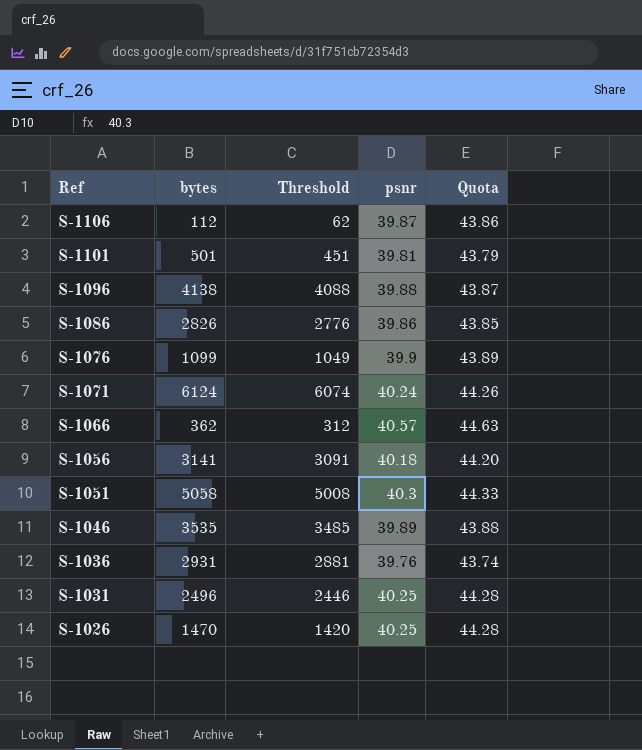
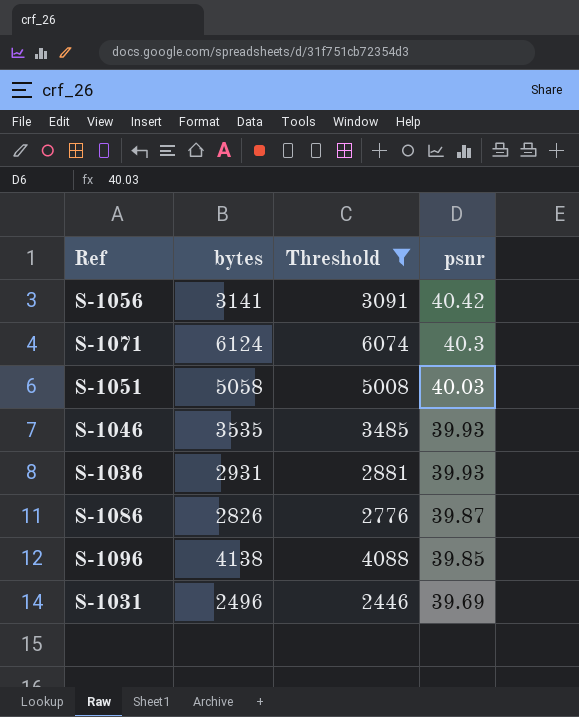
filter: none -> Threshold >= 2446
row order: Ref descending -> psnr descending
column Quota | formula: [psnr] * 1.1 -> none
S-1056 | psnr: 40.18 -> 40.42
S-1071 | psnr: 40.24 -> 40.3
S-1051 | psnr: 40.3 -> 40.03
S-1046 | psnr: 39.89 -> 39.93
S-1036 | psnr: 39.76 -> 39.93
S-1086 | psnr: 39.86 -> 39.87
S-1096 | psnr: 39.88 -> 39.85
S-1031 | psnr: 40.25 -> 39.69

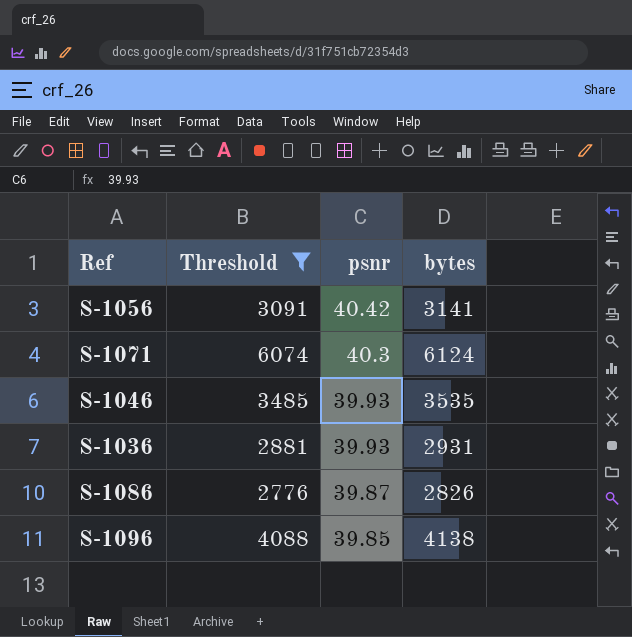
column bytes | position: 2 -> 4
row S-1051: 5058 | 5008 | 40.03 -> none
row S-1031: 2496 | 2446 | 39.69 -> none

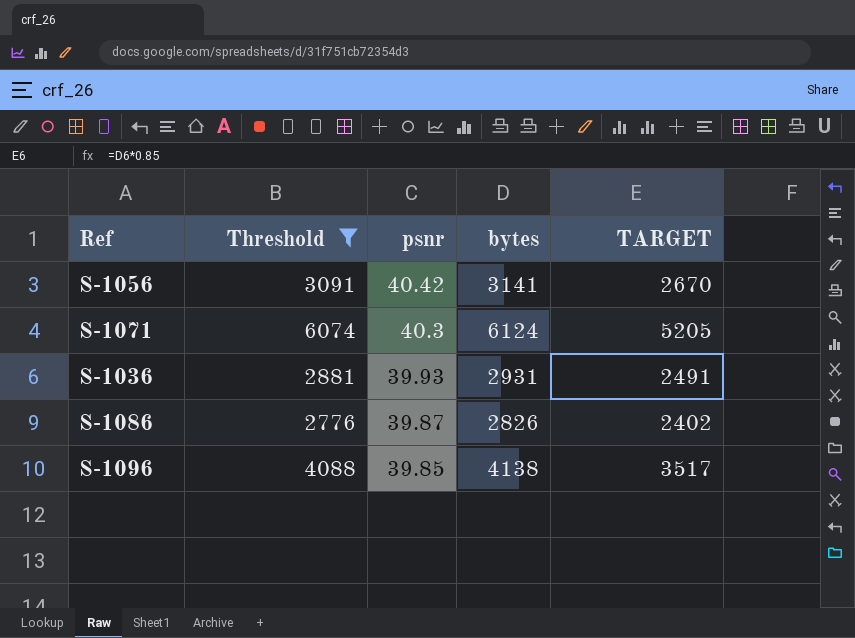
column TARGET | formula: none -> [bytes] * 0.85
row S-1046: 3485 | 39.93 | 3535 -> none

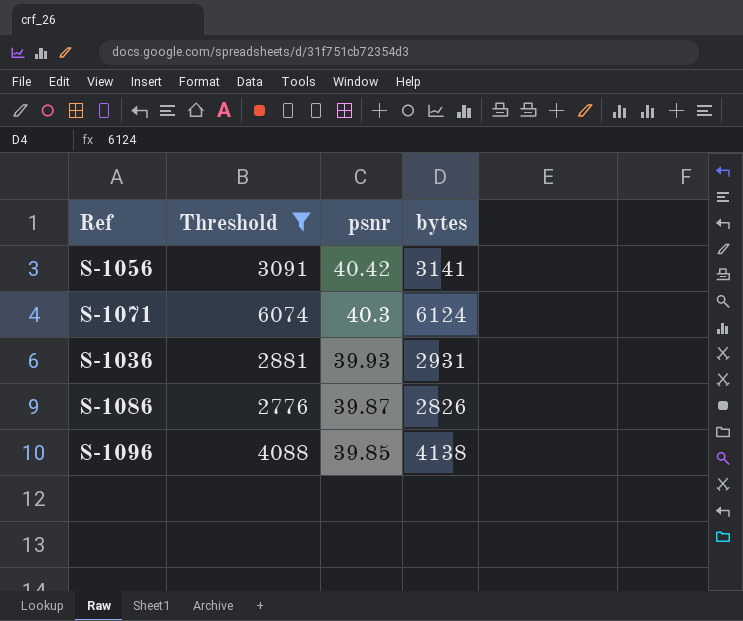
column TARGET | formula: [bytes] * 0.85 -> none

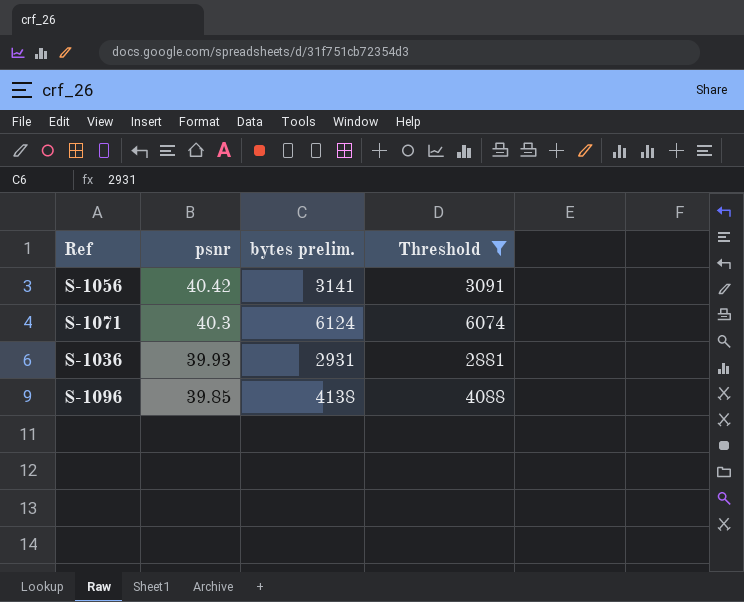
column name: bytes -> bytes prelim.
column Threshold | position: 2 -> 4
row S-1086: 2776 | 39.87 | 2826 -> none

